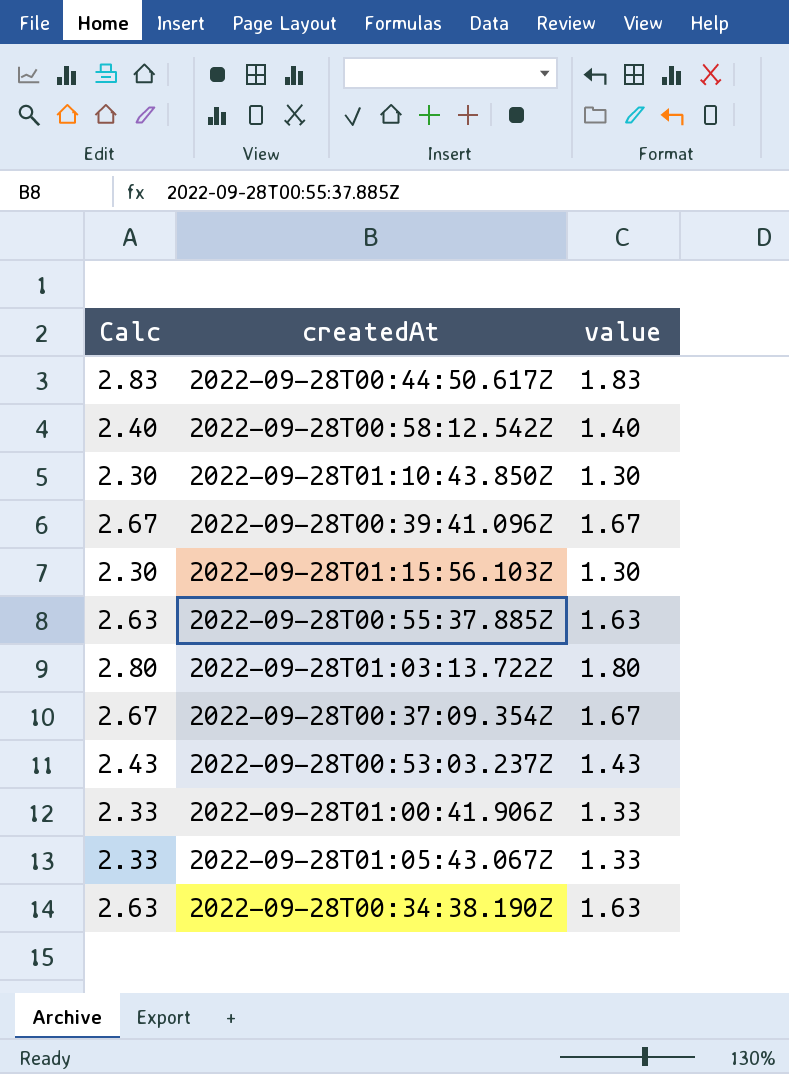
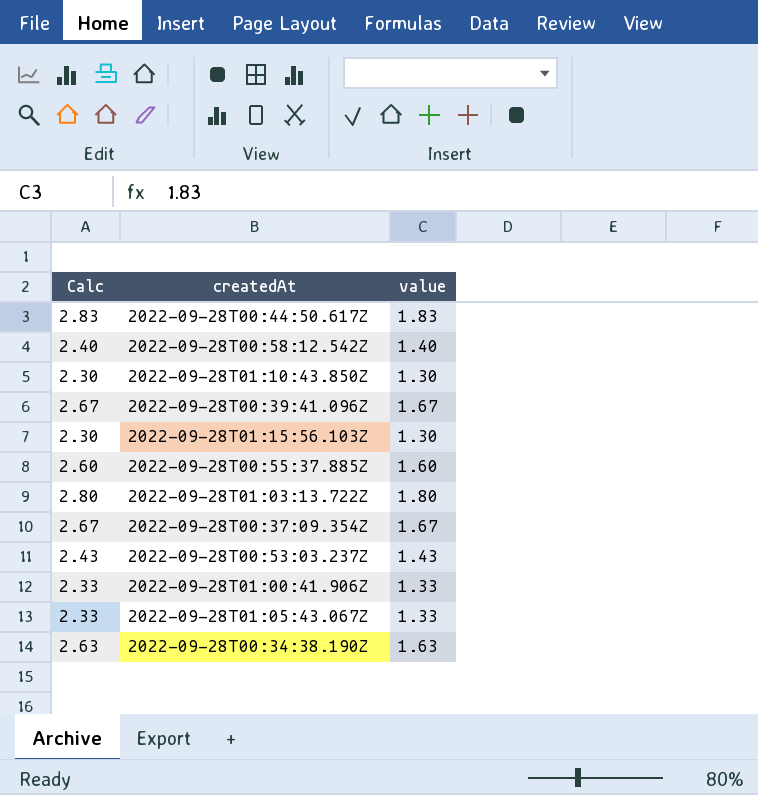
2022-09-28T00:55:37.885Z | Calc: 2.63 -> 2.60
2022-09-28T00:55:37.885Z | value: 1.63 -> 1.60

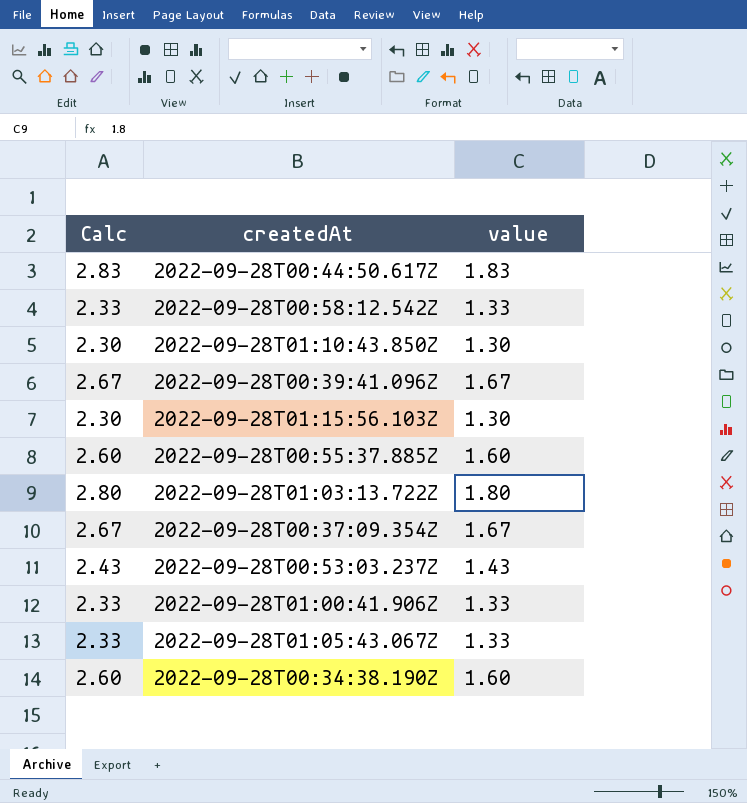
2022-09-28T00:58:12.542Z | Calc: 2.40 -> 2.33
2022-09-28T00:58:12.542Z | value: 1.40 -> 1.33
2022-09-28T00:34:38.190Z | Calc: 2.63 -> 2.60
2022-09-28T00:34:38.190Z | value: 1.63 -> 1.60

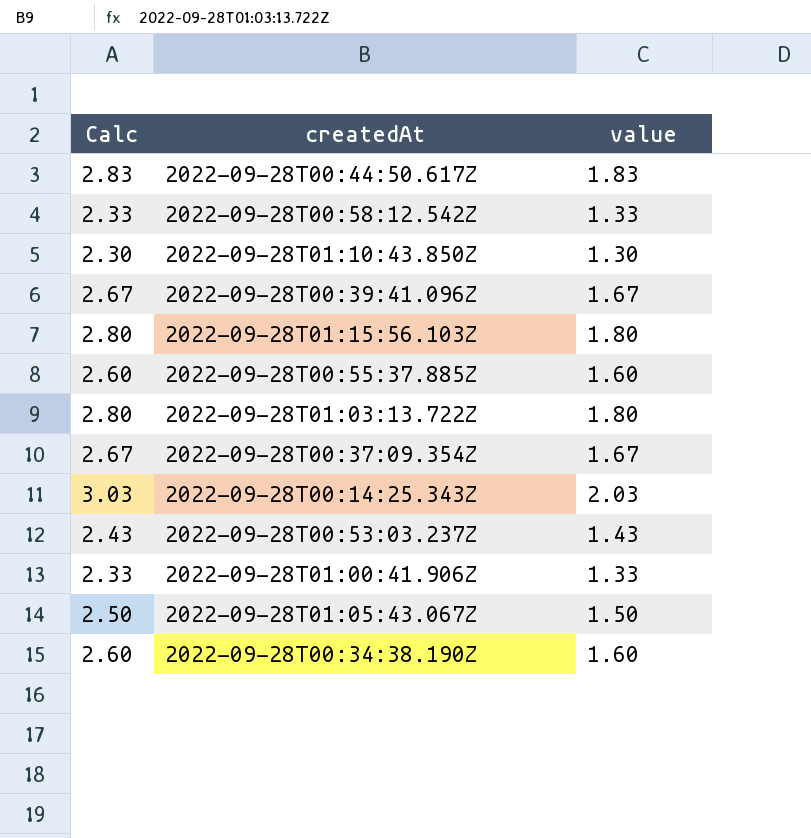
2022-09-28T01:15:56.103Z | Calc: 2.30 -> 2.80
2022-09-28T01:15:56.103Z | value: 1.30 -> 1.80
row 2022-09-28T00:14:25.343Z: none -> 3.03 | 2.03
2022-09-28T01:05:43.067Z | Calc: 2.33 -> 2.50
2022-09-28T01:05:43.067Z | value: 1.33 -> 1.50

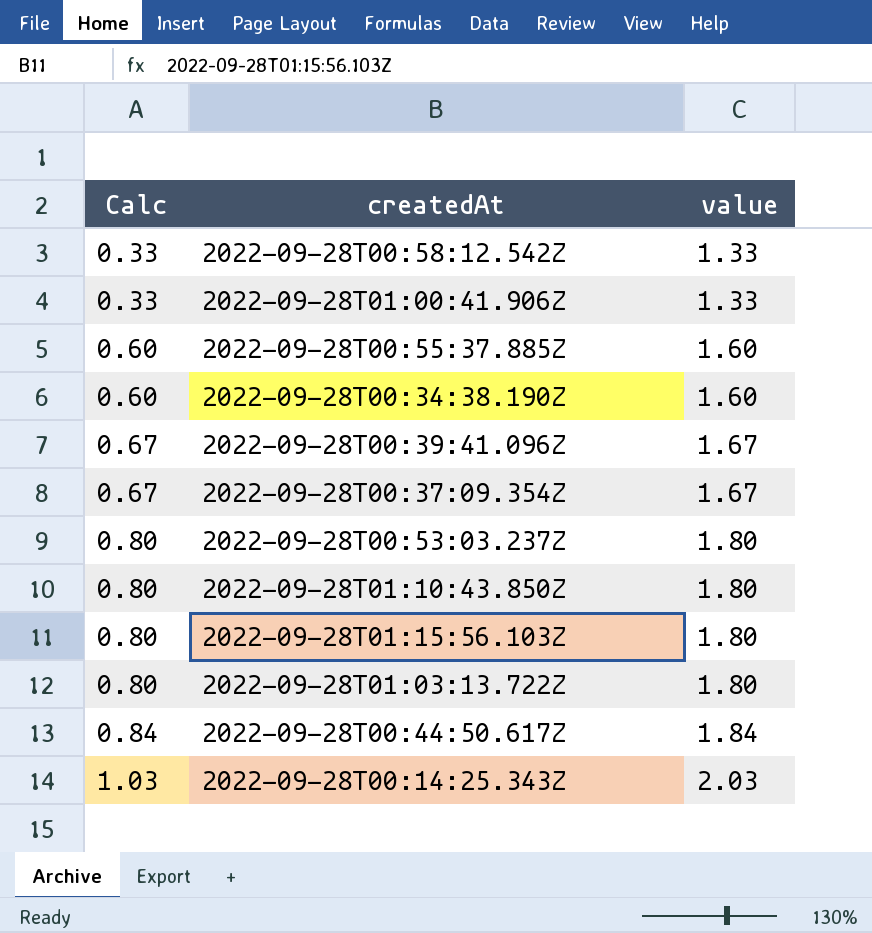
row order: none -> Calc ascending
column Calc | formula: [value] + 1 -> [value] - 1
row 2022-09-28T01:05:43.067Z: 2.50 | 1.50 -> none
2022-09-28T00:53:03.237Z | value: 1.43 -> 1.80
2022-09-28T01:10:43.850Z | value: 1.30 -> 1.80
2022-09-28T00:44:50.617Z | value: 1.83 -> 1.84

